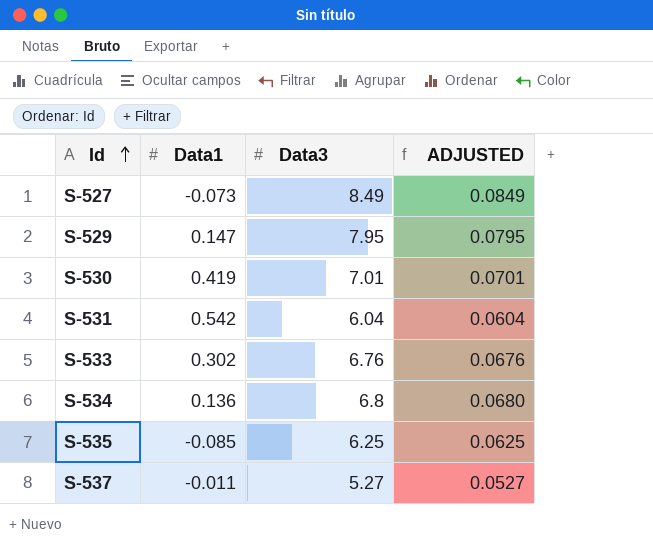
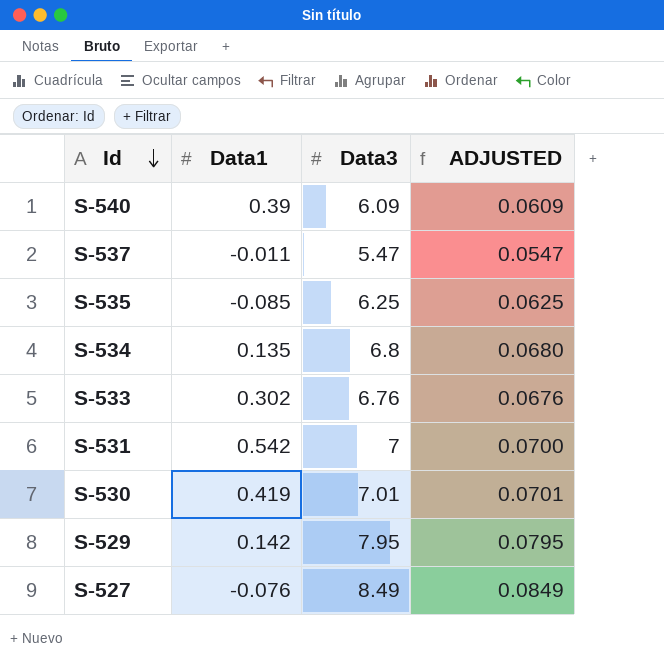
row order: Id ascending -> Id descending
row S-540: none -> 0.39 | 6.09 | 0.0609
S-537 | Data3: 5.27 -> 5.47
S-537 | ADJUSTED: 0.0527 -> 0.0547
S-534 | Data1: 0.136 -> 0.135
S-531 | Data3: 6.04 -> 7
S-531 | ADJUSTED: 0.0604 -> 0.0700
S-529 | Data1: 0.147 -> 0.142
S-527 | Data1: -0.073 -> -0.076

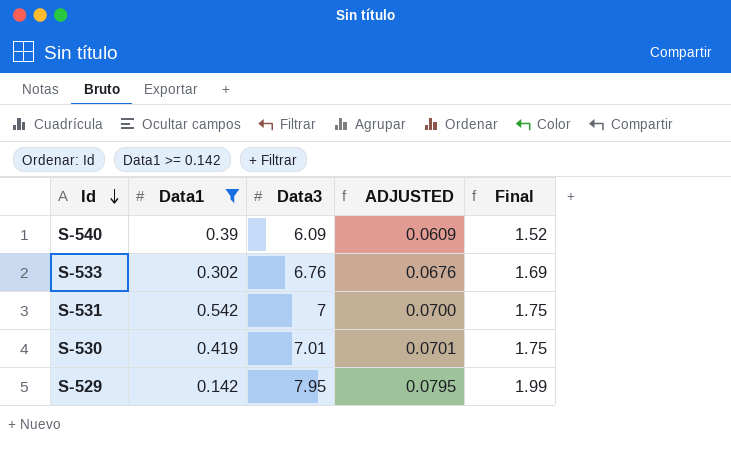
filter: none -> Data1 >= 0.142
column Final | formula: none -> [Data3] * 0.25

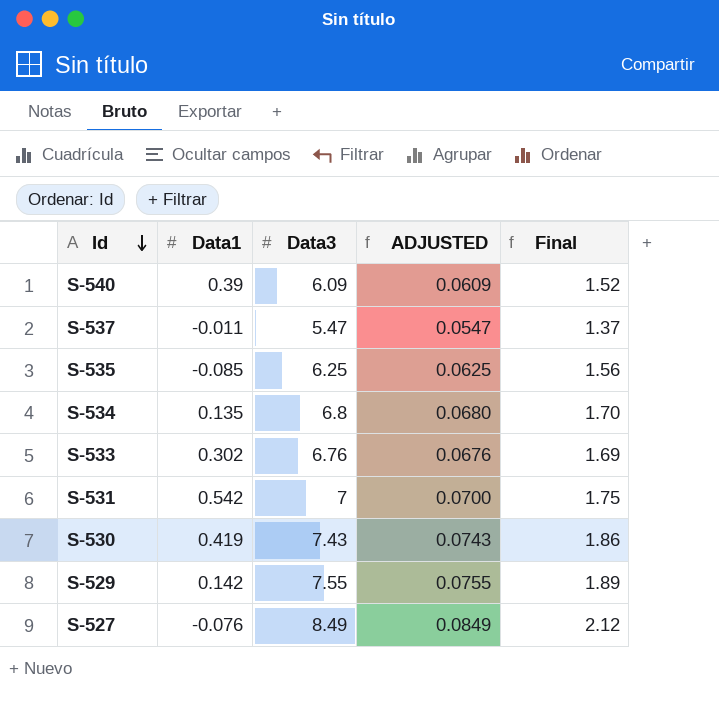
filter: Data1 >= 0.142 -> none
S-530 | Data3: 7.01 -> 7.43
S-530 | ADJUSTED: 0.0701 -> 0.0743
S-530 | Final: 1.75 -> 1.86
S-529 | Data3: 7.95 -> 7.55
S-529 | ADJUSTED: 0.0795 -> 0.0755
S-529 | Final: 1.99 -> 1.89

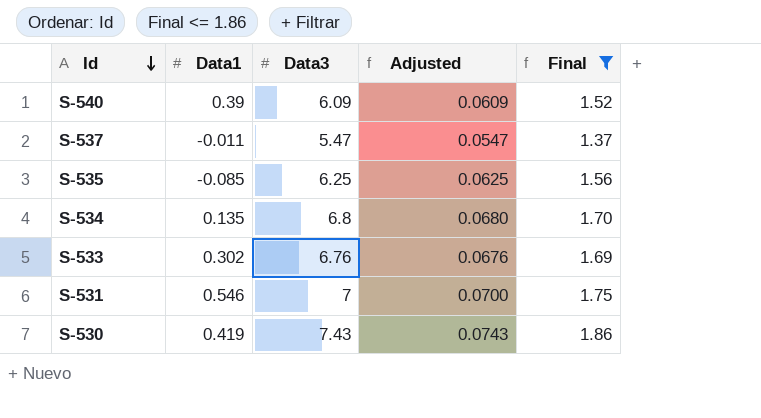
filter: none -> Final <= 1.86
column name: ADJUSTED -> Adjusted
S-531 | Data1: 0.542 -> 0.546

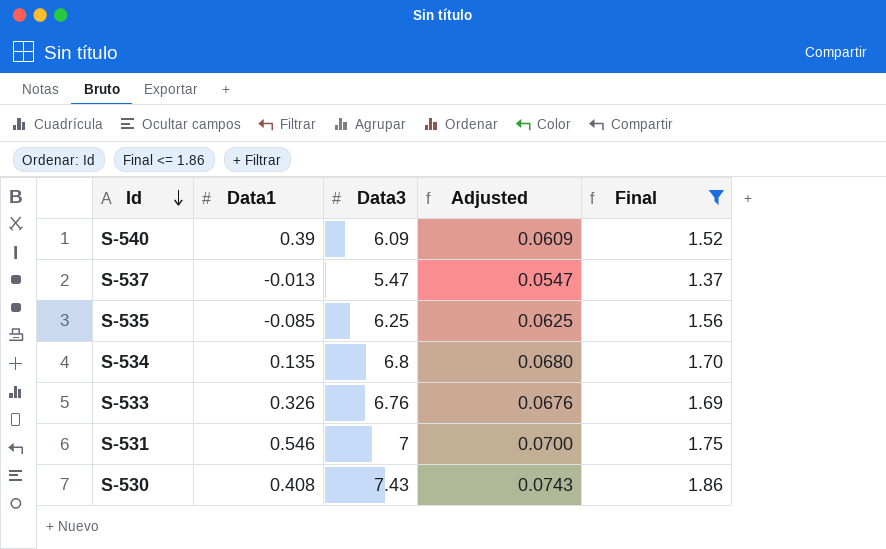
S-537 | Data1: -0.011 -> -0.013
S-533 | Data1: 0.302 -> 0.326
S-530 | Data1: 0.419 -> 0.408

